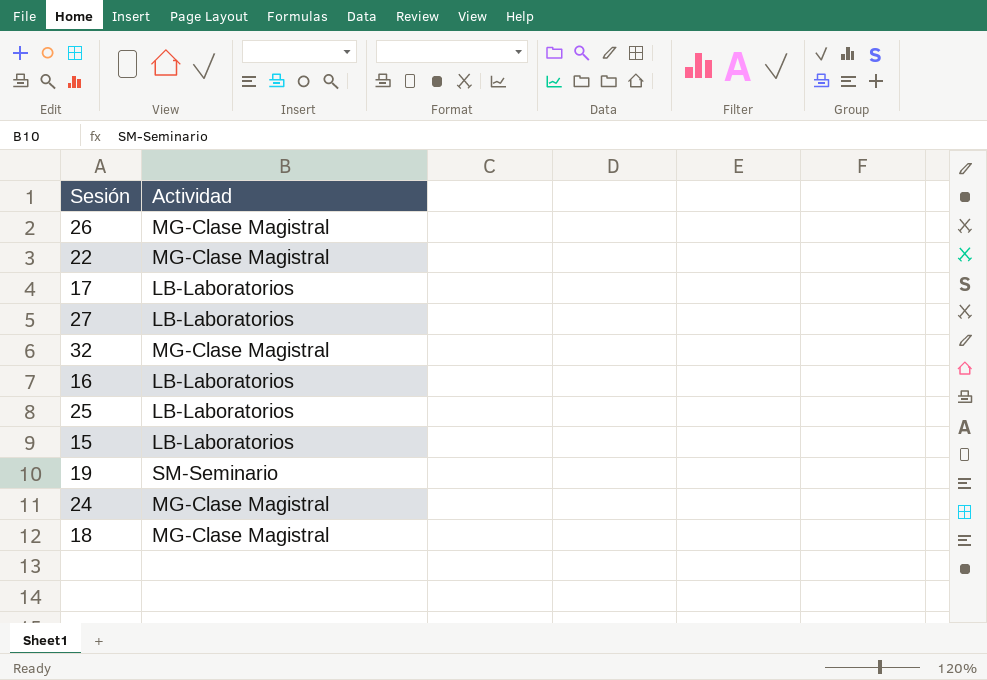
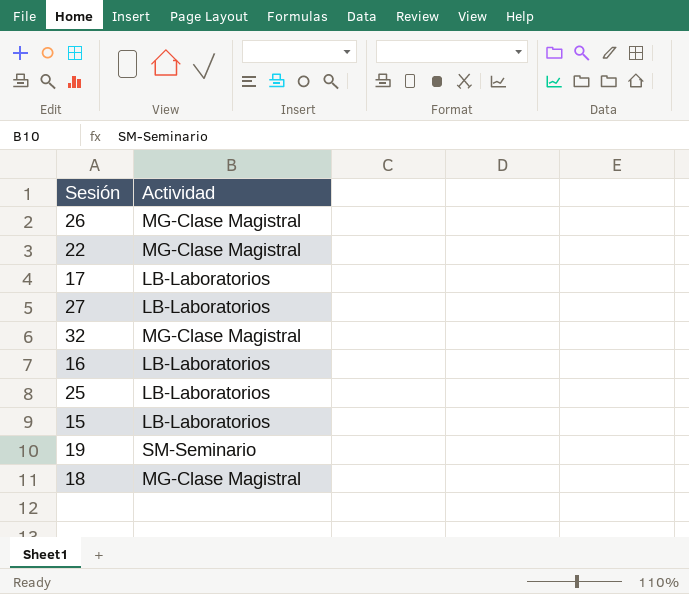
row 24: MG-Clase Magistral -> none

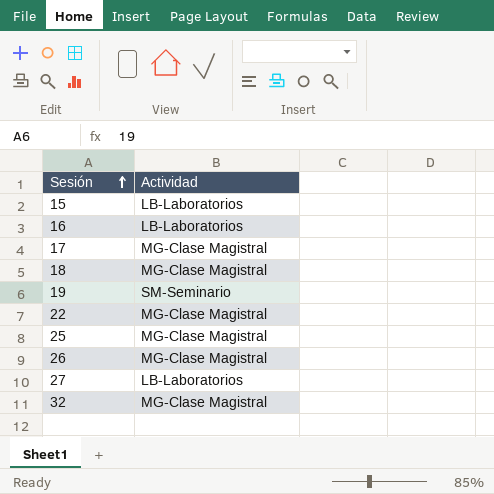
row order: none -> Sesión ascending
17 | Actividad: LB-Laboratorios -> MG-Clase Magistral
25 | Actividad: LB-Laboratorios -> MG-Clase Magistral

